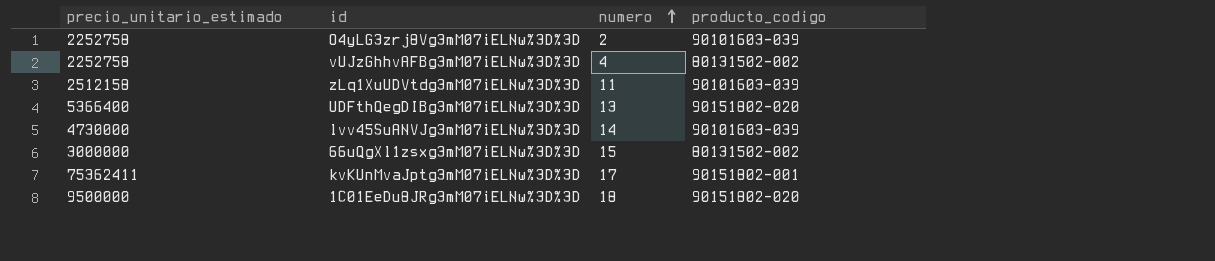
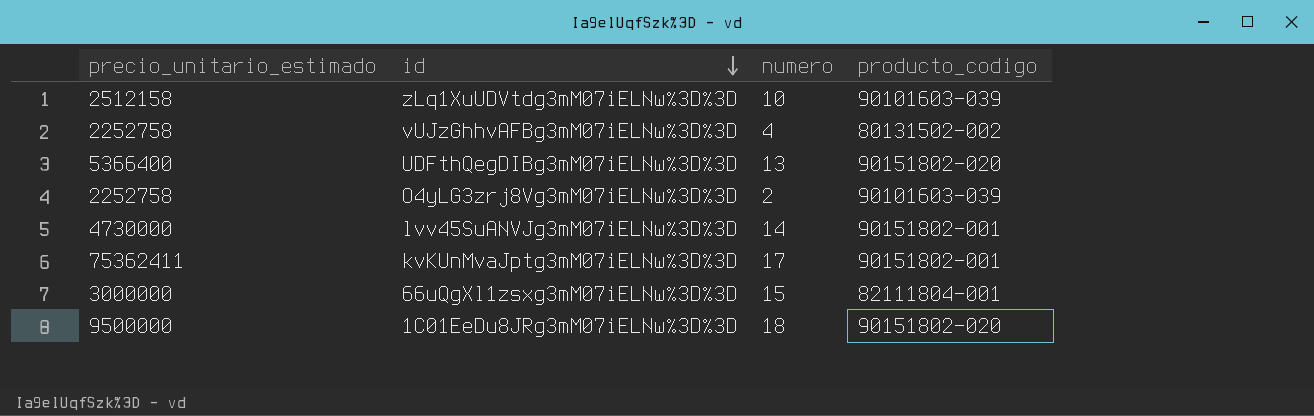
row order: numero ascending -> id descending
zLq1XuUDVtdg3mM07iELNw%3D%3D | numero: 11 -> 10
lvv45SuANVJg3mM07iELNw%3D%3D | producto_codigo: 90101603-039 -> 90151802-001
66uQgXl1zsxg3mM07iELNw%3D%3D | producto_codigo: 80131502-002 -> 82111804-001

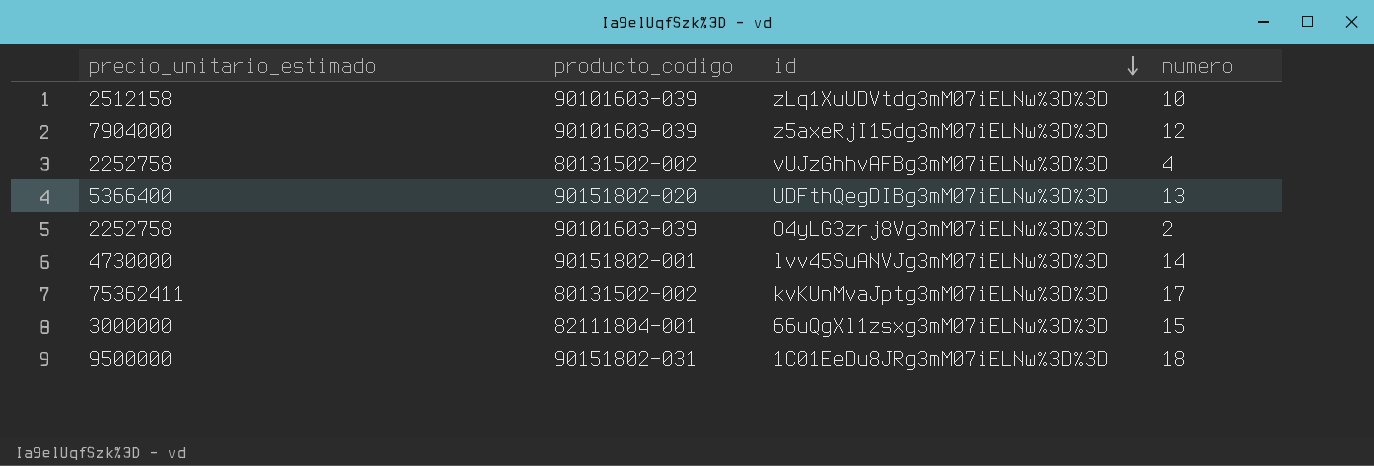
column producto_codigo | position: 4 -> 2
row z5axeRjI15dg3mM07iELNw%3D%3D: none -> 7904000 | 90101603-039 | 12
kvKUnMvaJptg3mM07iELNw%3D%3D | producto_codigo: 90151802-001 -> 80131502-002
1C01EeDu8JRg3mM07iELNw%3D%3D | producto_codigo: 90151802-020 -> 90151802-031

